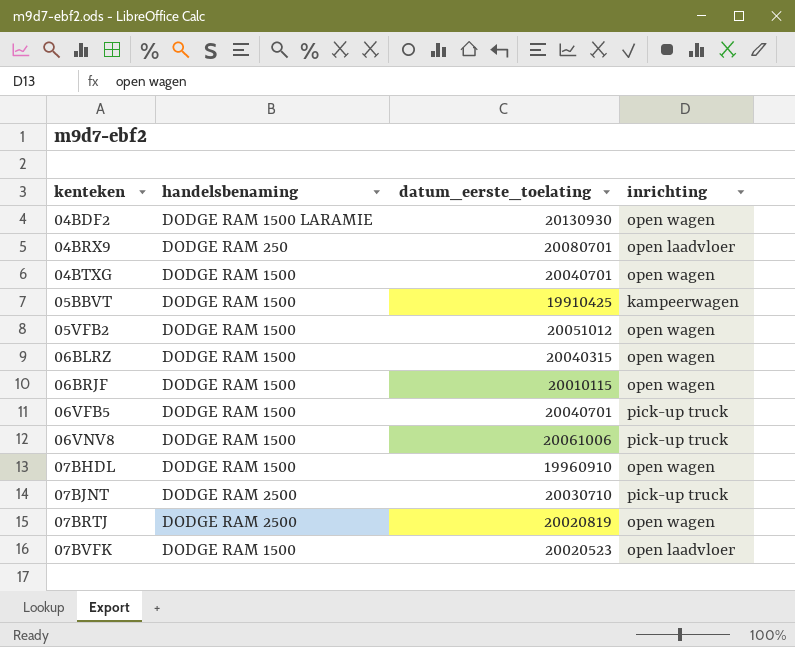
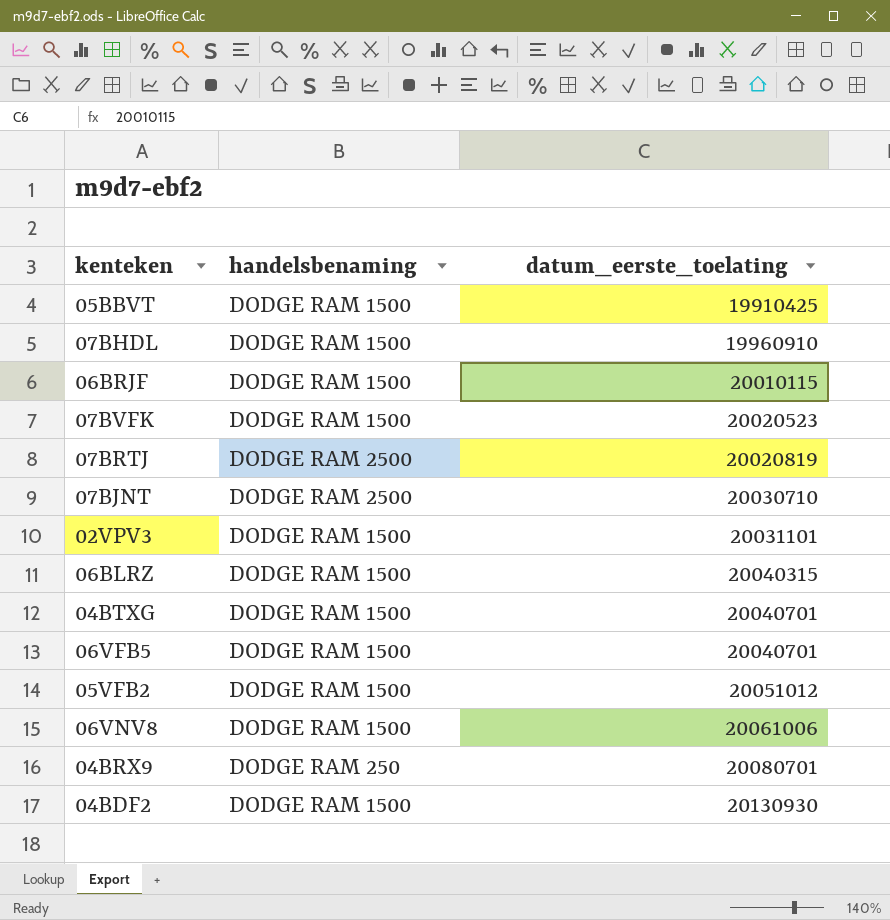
row order: kenteken ascending -> datum_eerste_toelating ascending
column inrichting | position: 4 -> none
row 02VPV3: none -> DODGE RAM 1500 | 20031101
04BDF2 | handelsbenaming: DODGE RAM 1500 LARAMIE -> DODGE RAM 1500

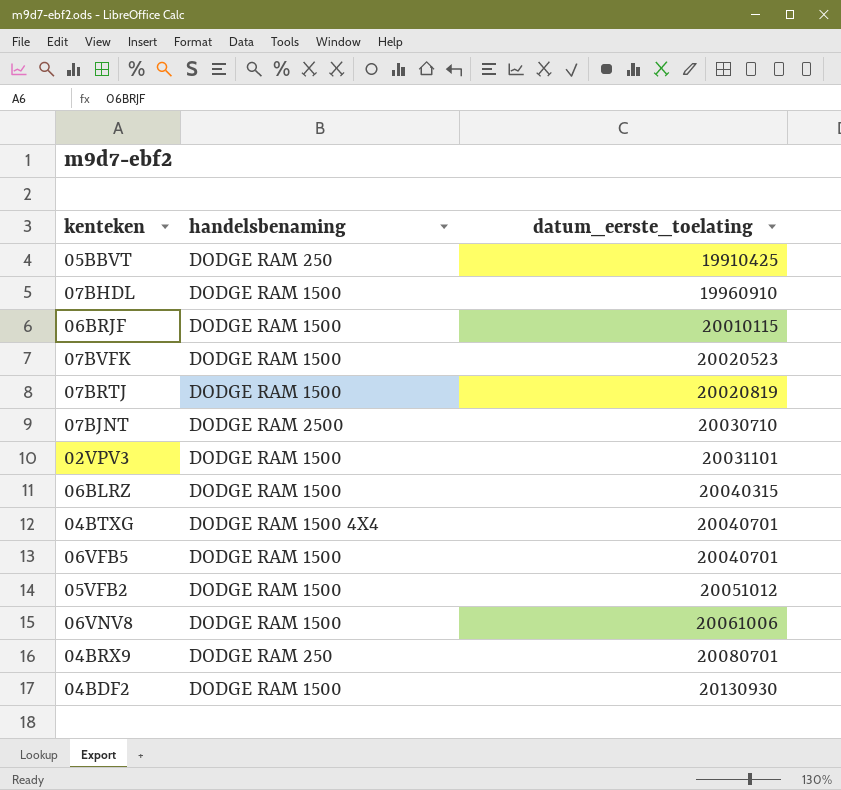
05BBVT | handelsbenaming: DODGE RAM 1500 -> DODGE RAM 250
07BRTJ | handelsbenaming: DODGE RAM 2500 -> DODGE RAM 1500
04BTXG | handelsbenaming: DODGE RAM 1500 -> DODGE RAM 1500 4X4

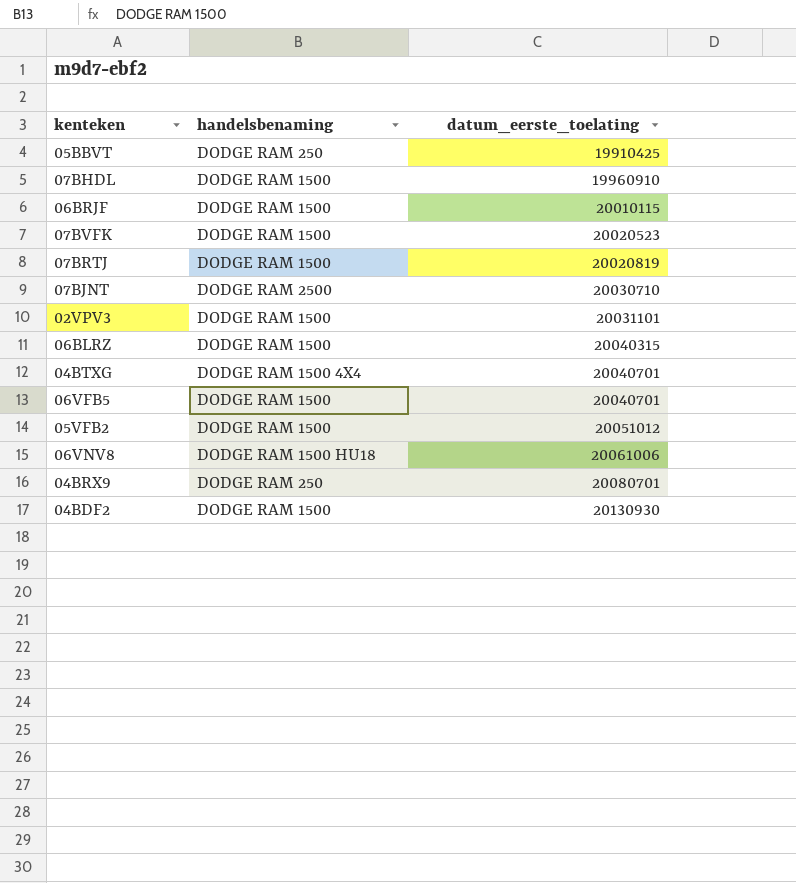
06VNV8 | handelsbenaming: DODGE RAM 1500 -> DODGE RAM 1500 HU18

